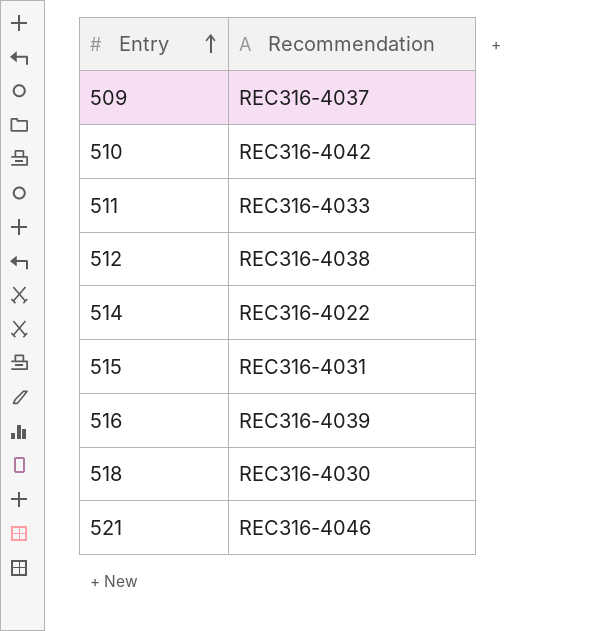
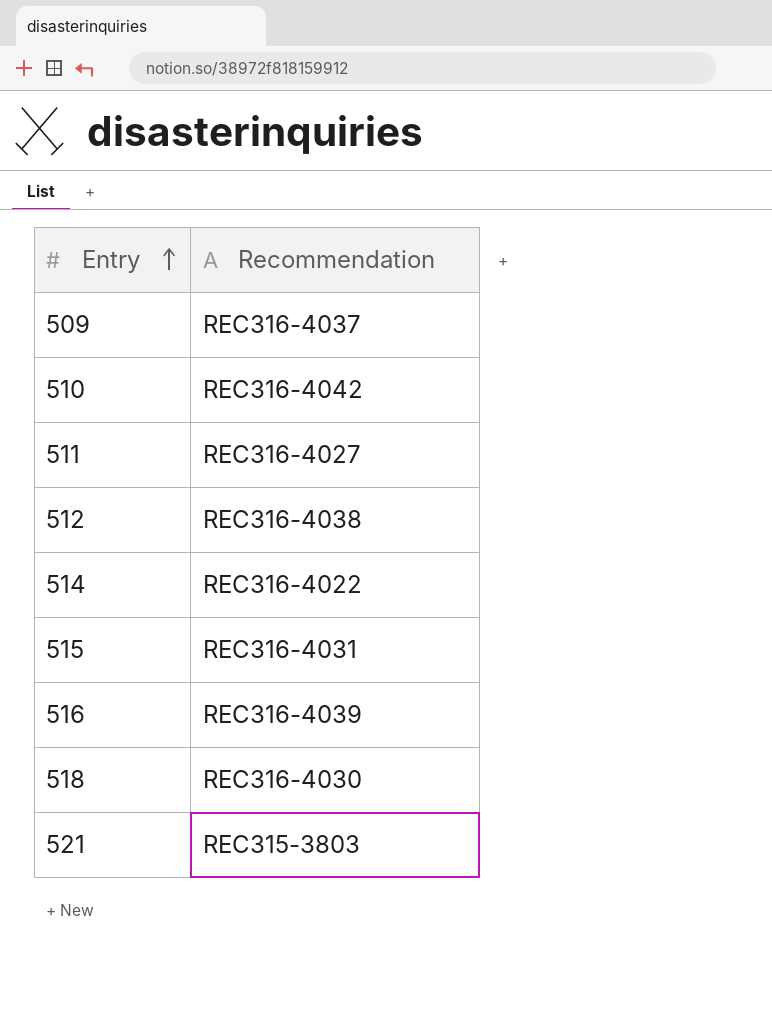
511 | Recommendation: REC316-4033 -> REC316-4027
521 | Recommendation: REC316-4046 -> REC315-3803

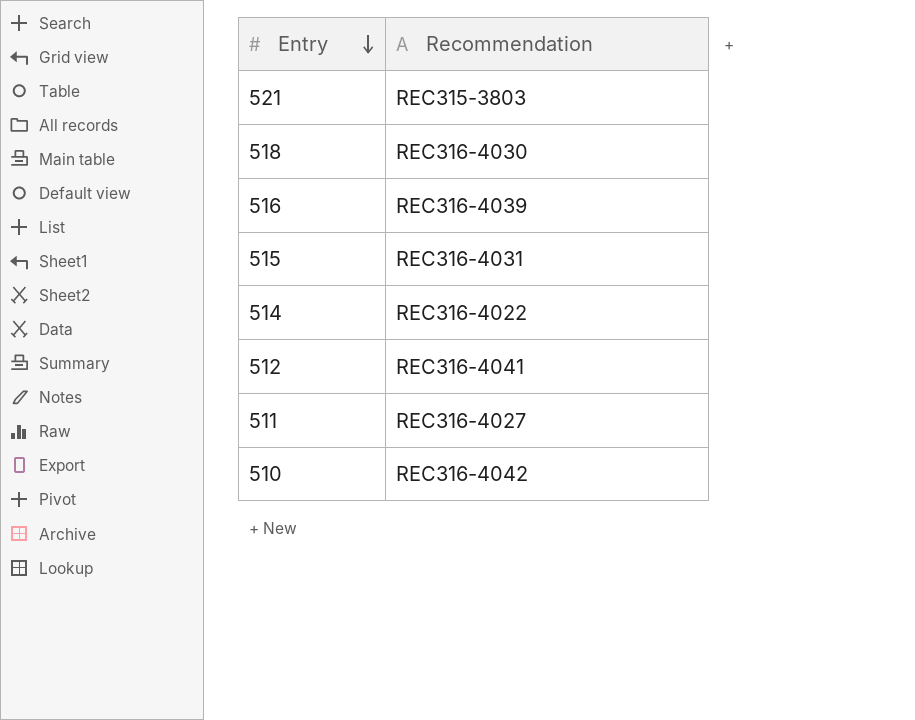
row order: Entry ascending -> Entry descending
row 509: REC316-4037 -> none
512 | Recommendation: REC316-4038 -> REC316-4041

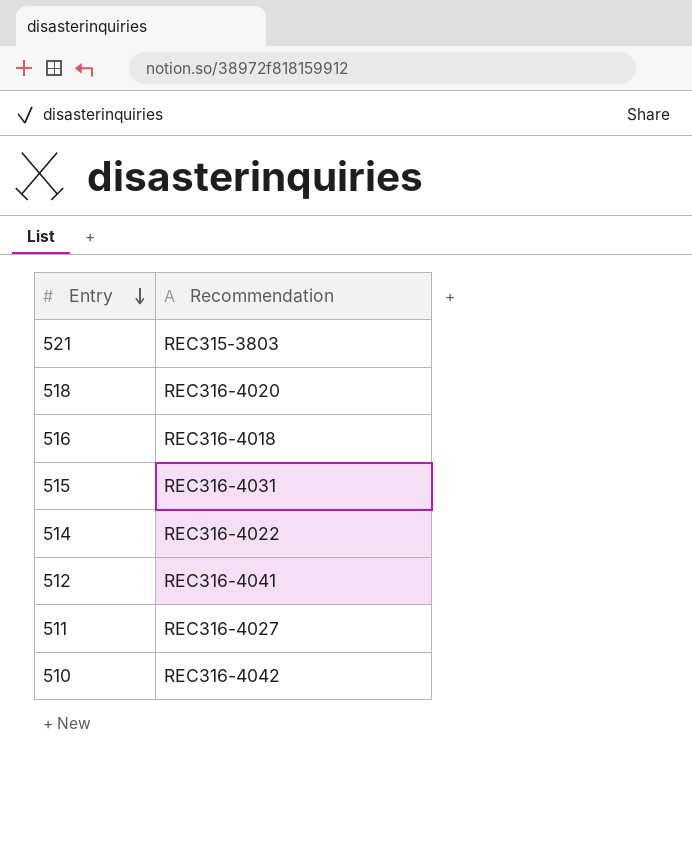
518 | Recommendation: REC316-4030 -> REC316-4020
516 | Recommendation: REC316-4039 -> REC316-4018

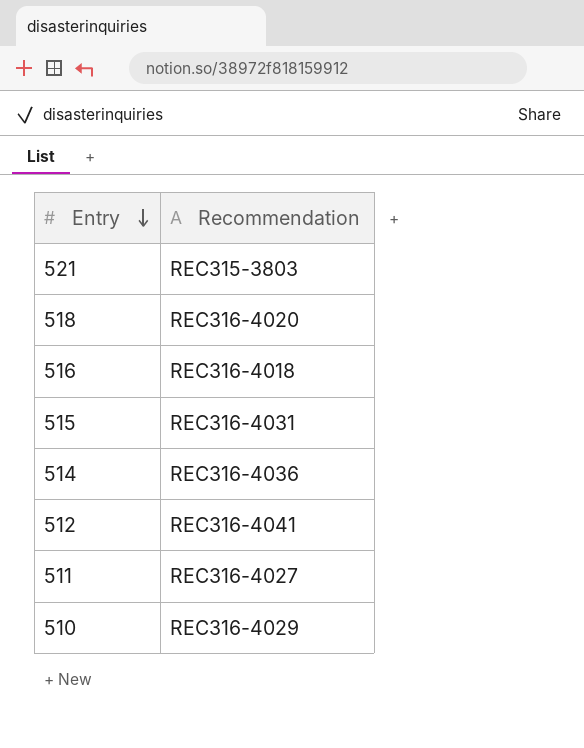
514 | Recommendation: REC316-4022 -> REC316-4036
510 | Recommendation: REC316-4042 -> REC316-4029

